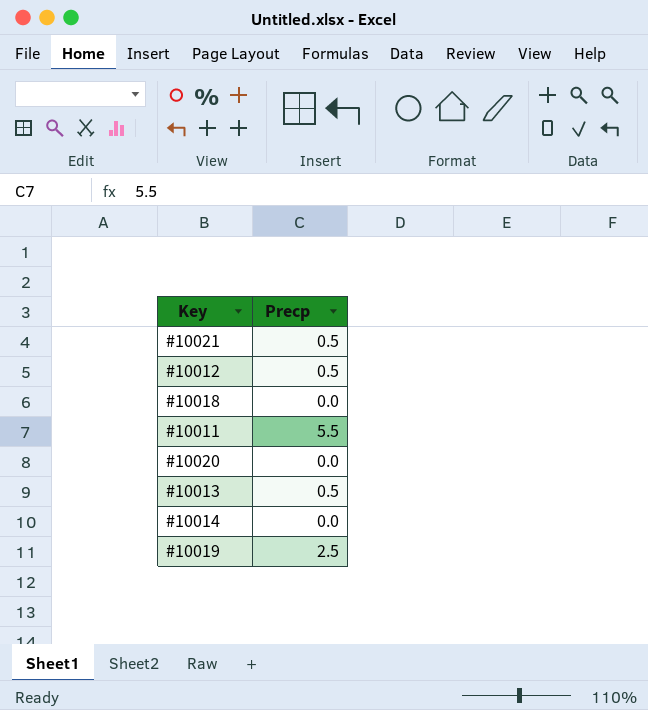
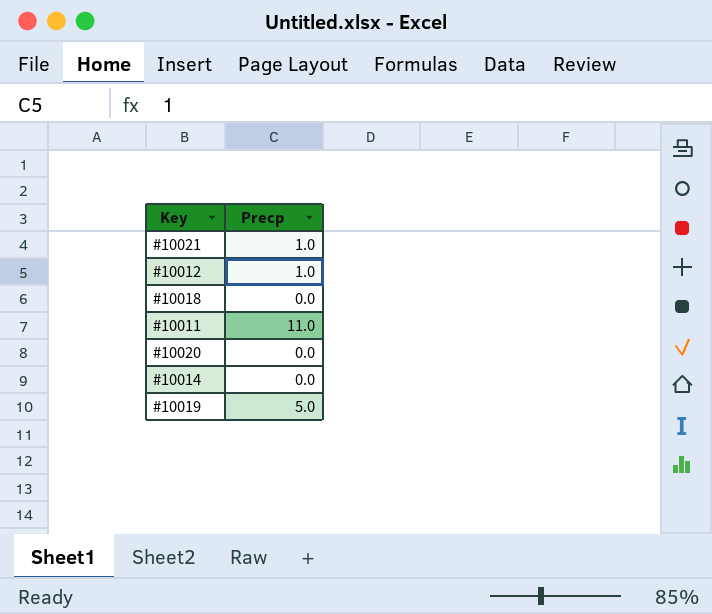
row #10013: 0.5 -> none
#10021 | Precp: 0.5 -> 1.0
#10012 | Precp: 0.5 -> 1.0
#10011 | Precp: 5.5 -> 11.0
#10019 | Precp: 2.5 -> 5.0

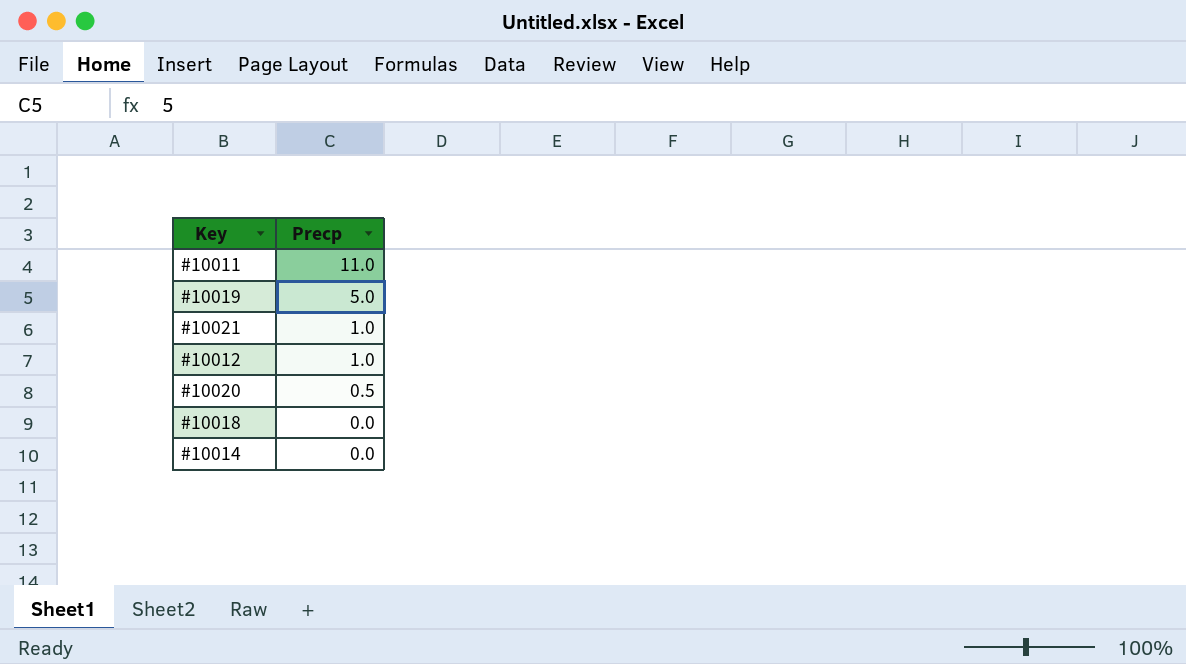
row order: none -> Precp descending
#10020 | Precp: 0.0 -> 0.5

